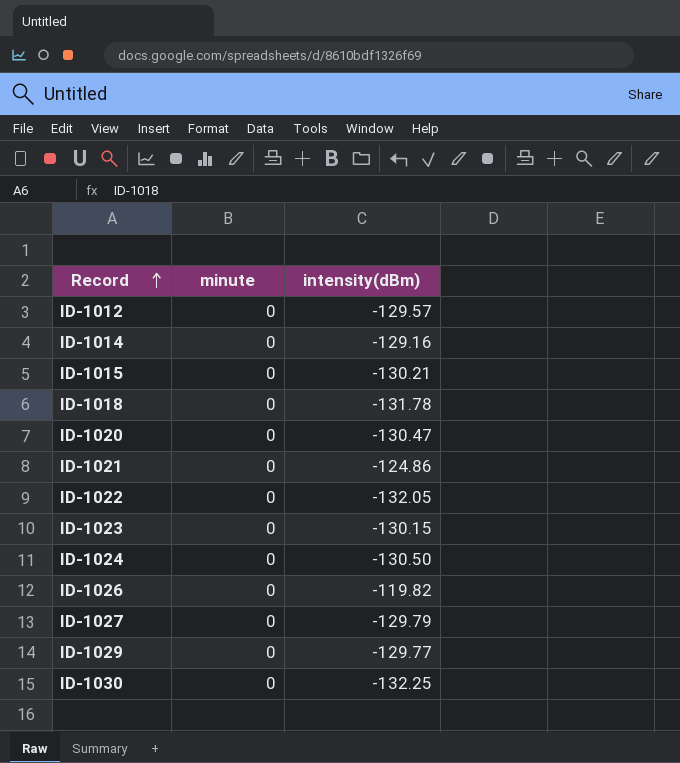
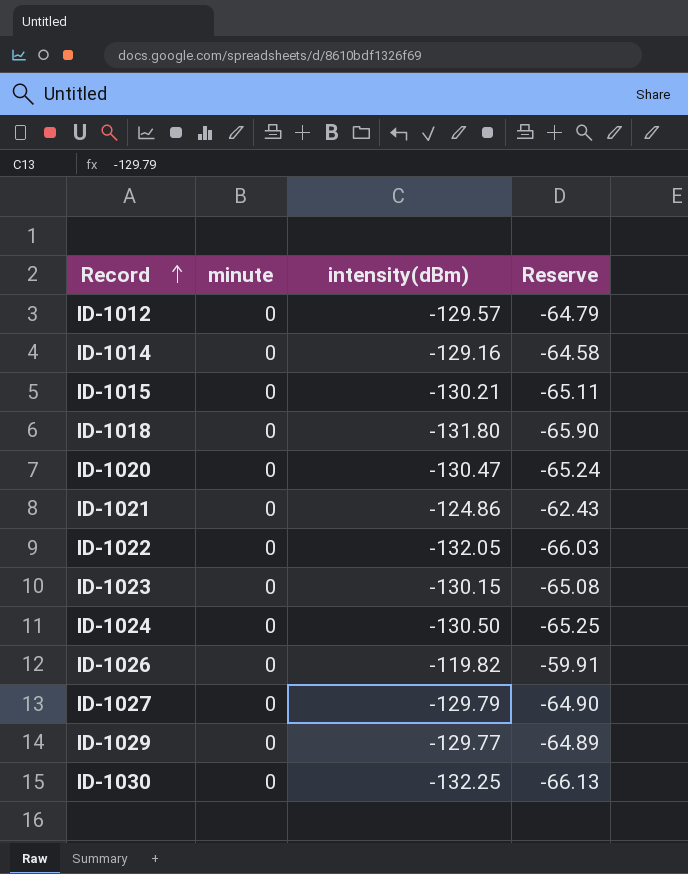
column Reserve | formula: none -> [intensity(dBm)] * 0.5
ID-1018 | intensity(dBm): -131.78 -> -131.80

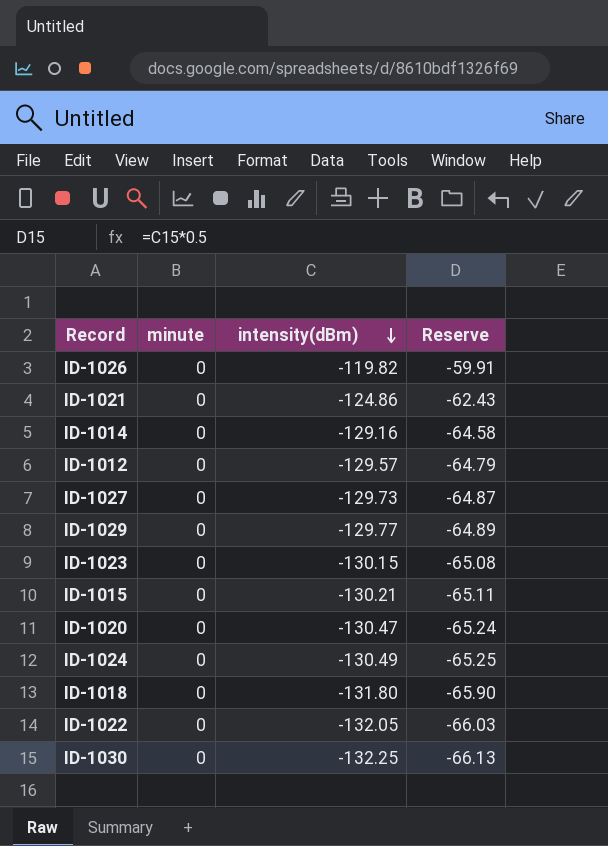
row order: Record ascending -> intensity(dBm) descending
ID-1027 | intensity(dBm): -129.79 -> -129.73
ID-1027 | Reserve: -64.90 -> -64.87
ID-1024 | intensity(dBm): -130.50 -> -130.49

